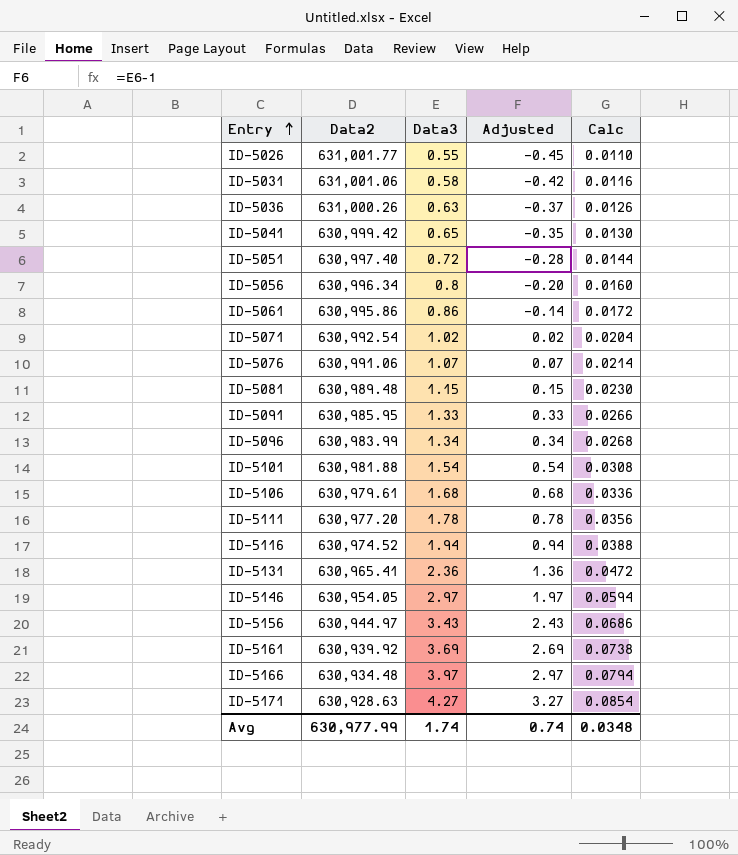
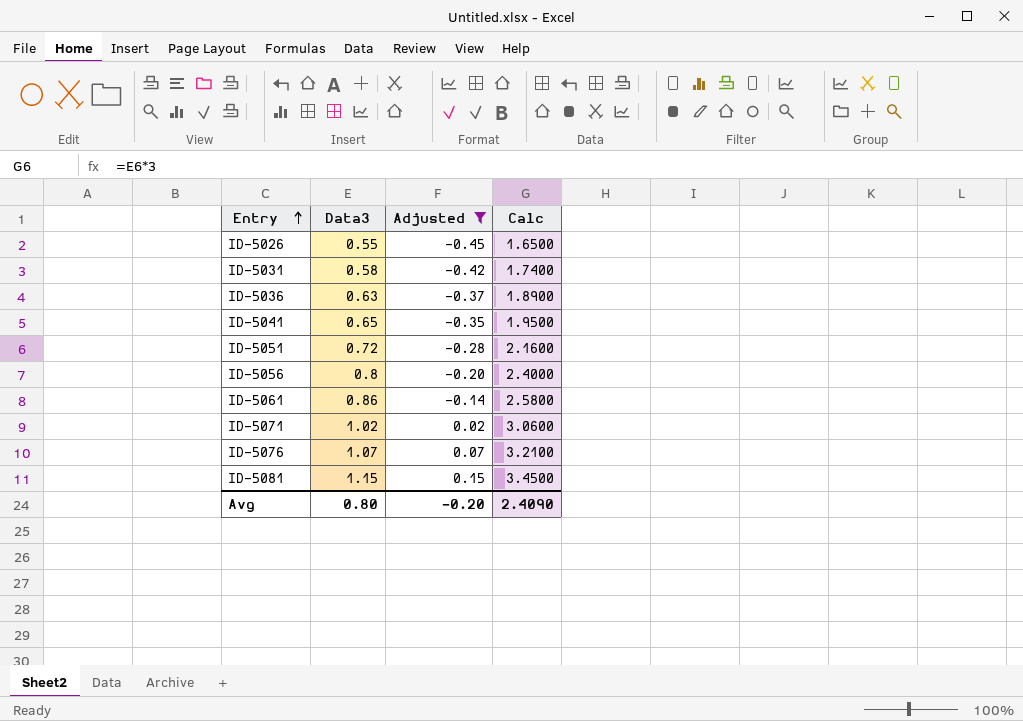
filter: none -> Adjusted <= 0.15
column Data2 | position: 2 -> none
column Calc | formula: [Data3] * 0.02 -> [Data3] * 3
Avg | Data3: 1.74 -> 0.80
Avg | Adjusted: 0.74 -> -0.20
Avg | Calc: 0.0348 -> 2.4090

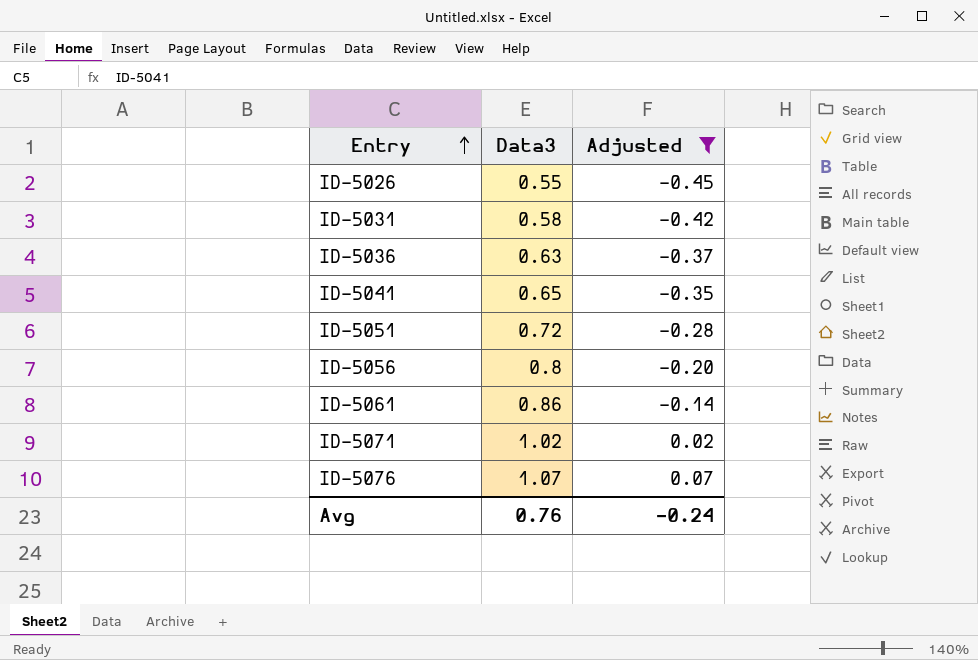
column Calc | formula: [Data3] * 3 -> none
row ID-5081: 1.15 | 0.15 | 3.4500 -> none
Avg | Data3: 0.80 -> 0.76
Avg | Adjusted: -0.20 -> -0.24

